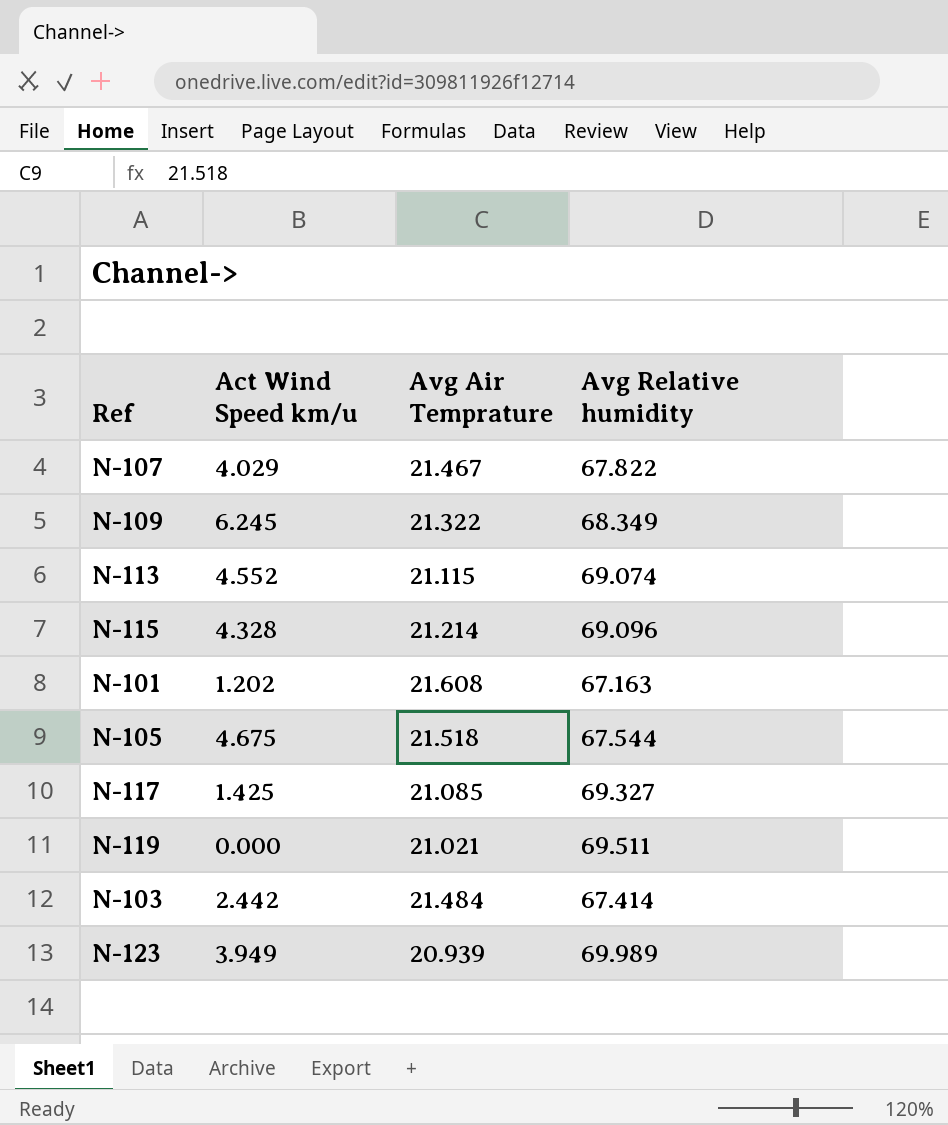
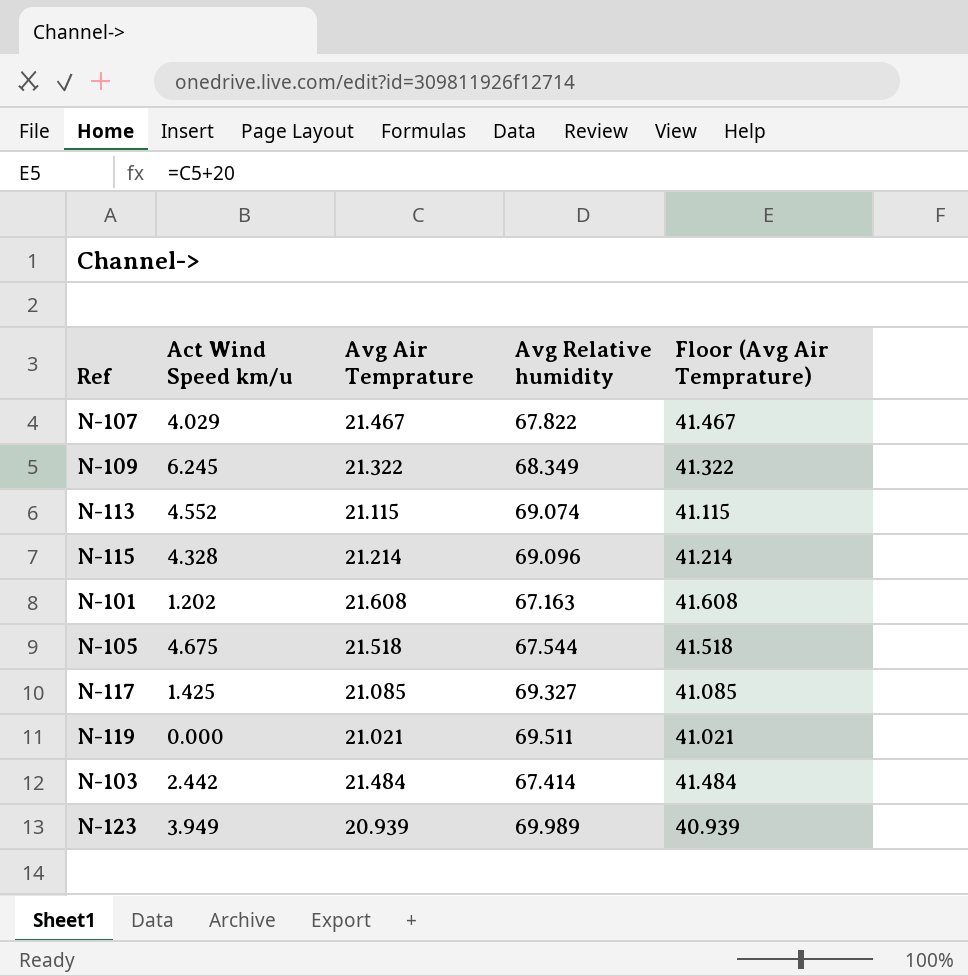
column Floor (Avg Air Temprature) | formula: none -> [Avg Air Temprature] + 20

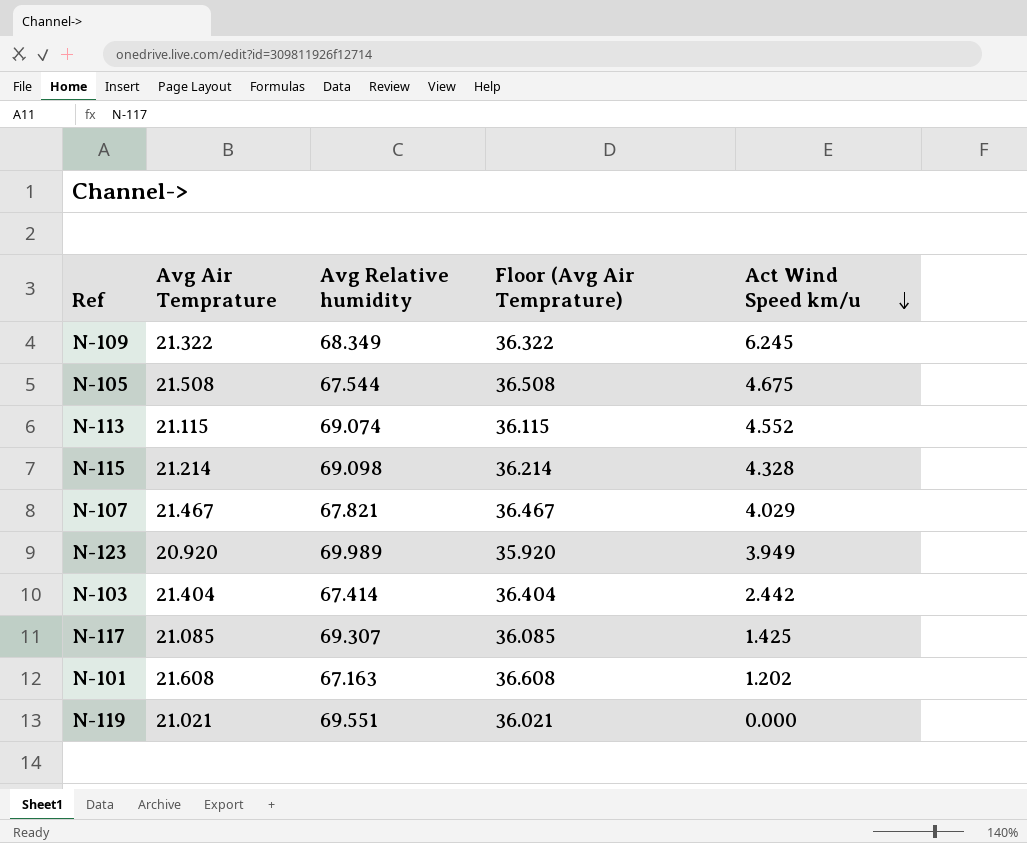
row order: none -> Act Wind Speed km/u descending
column Floor (Avg Air Temprature) | formula: [Avg Air Temprature] + 20 -> [Avg Air Temprature] + 15
column Act Wind Speed km/u | position: 2 -> 5
N-105 | Avg Air Temprature: 21.518 -> 21.508
N-115 | Avg Relative humidity: 69.096 -> 69.098
N-107 | Avg Relative humidity: 67.822 -> 67.821
N-123 | Avg Air Temprature: 20.939 -> 20.920
N-103 | Avg Air Temprature: 21.484 -> 21.404
N-117 | Avg Relative humidity: 69.327 -> 69.307
N-119 | Avg Relative humidity: 69.511 -> 69.551

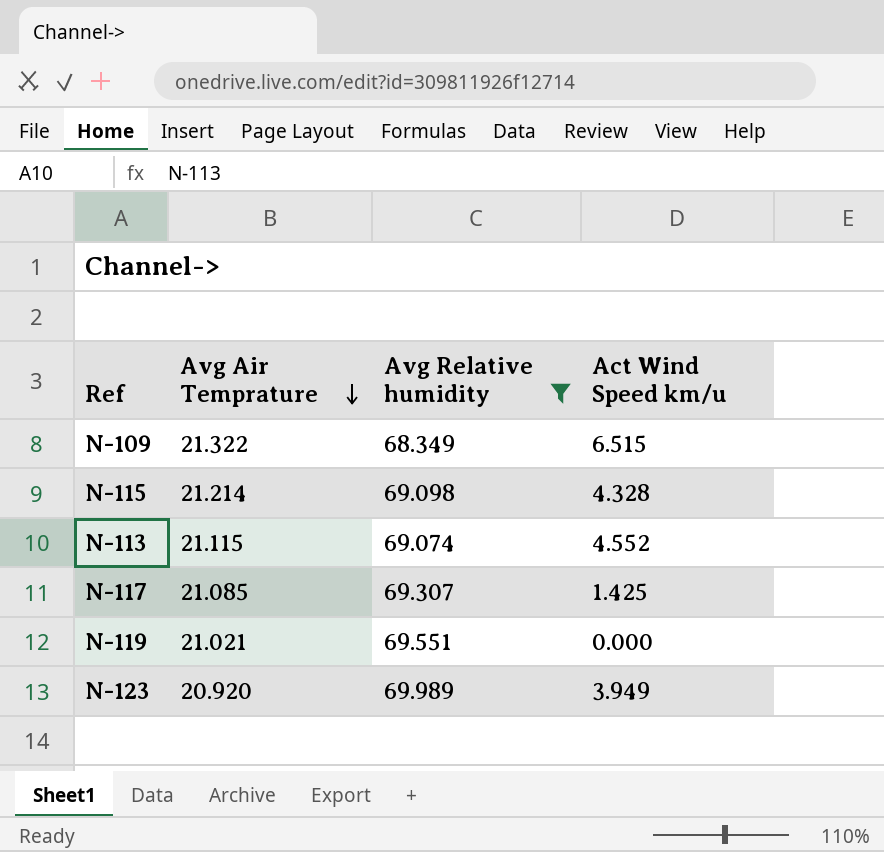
filter: none -> Avg Relative humidity >= 68.349
row order: Act Wind Speed km/u descending -> Avg Air Temprature descending
column Floor (Avg Air Temprature) | formula: [Avg Air Temprature] + 15 -> none
N-109 | Act Wind Speed km/u: 6.245 -> 6.515

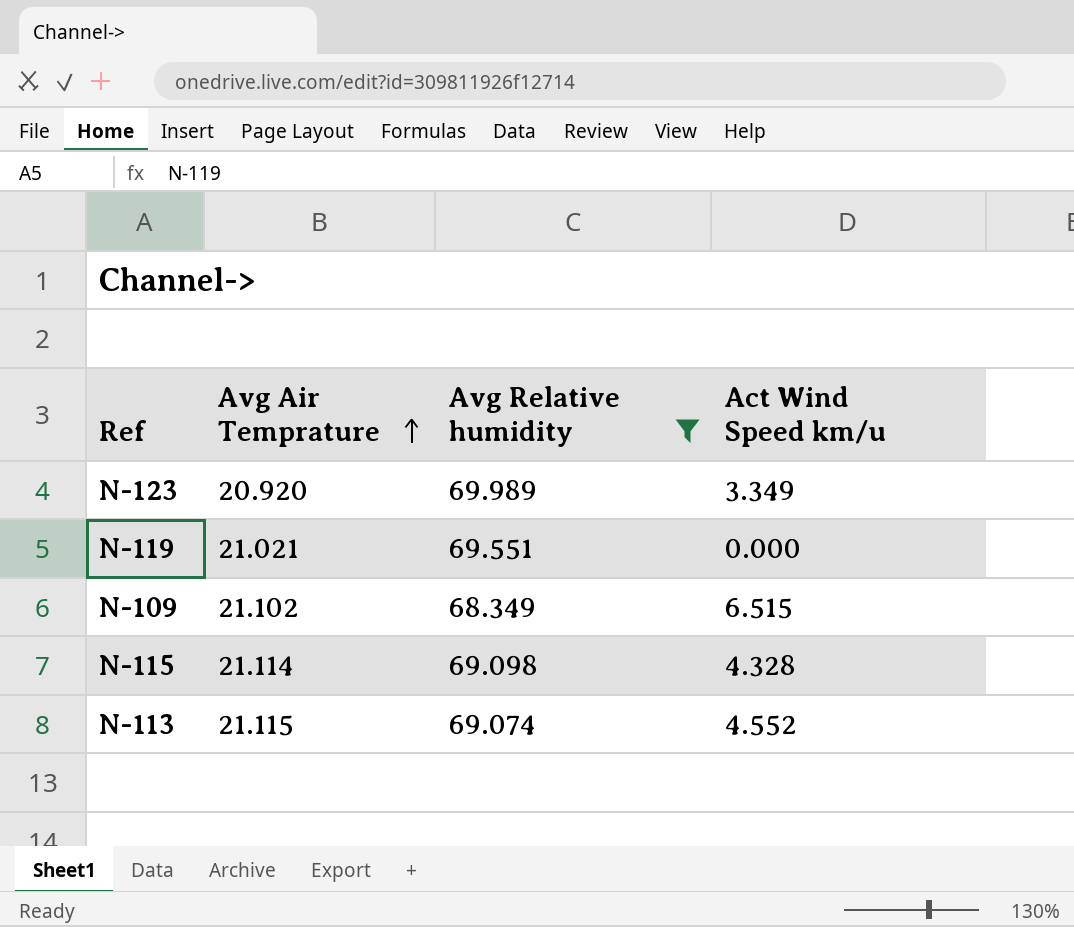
row order: Avg Air Temprature descending -> Avg Air Temprature ascending
row N-117: 21.085 | 69.307 | 1.425 -> none
N-123 | Act Wind Speed km/u: 3.949 -> 3.349
N-109 | Avg Air Temprature: 21.322 -> 21.102
N-115 | Avg Air Temprature: 21.214 -> 21.114

